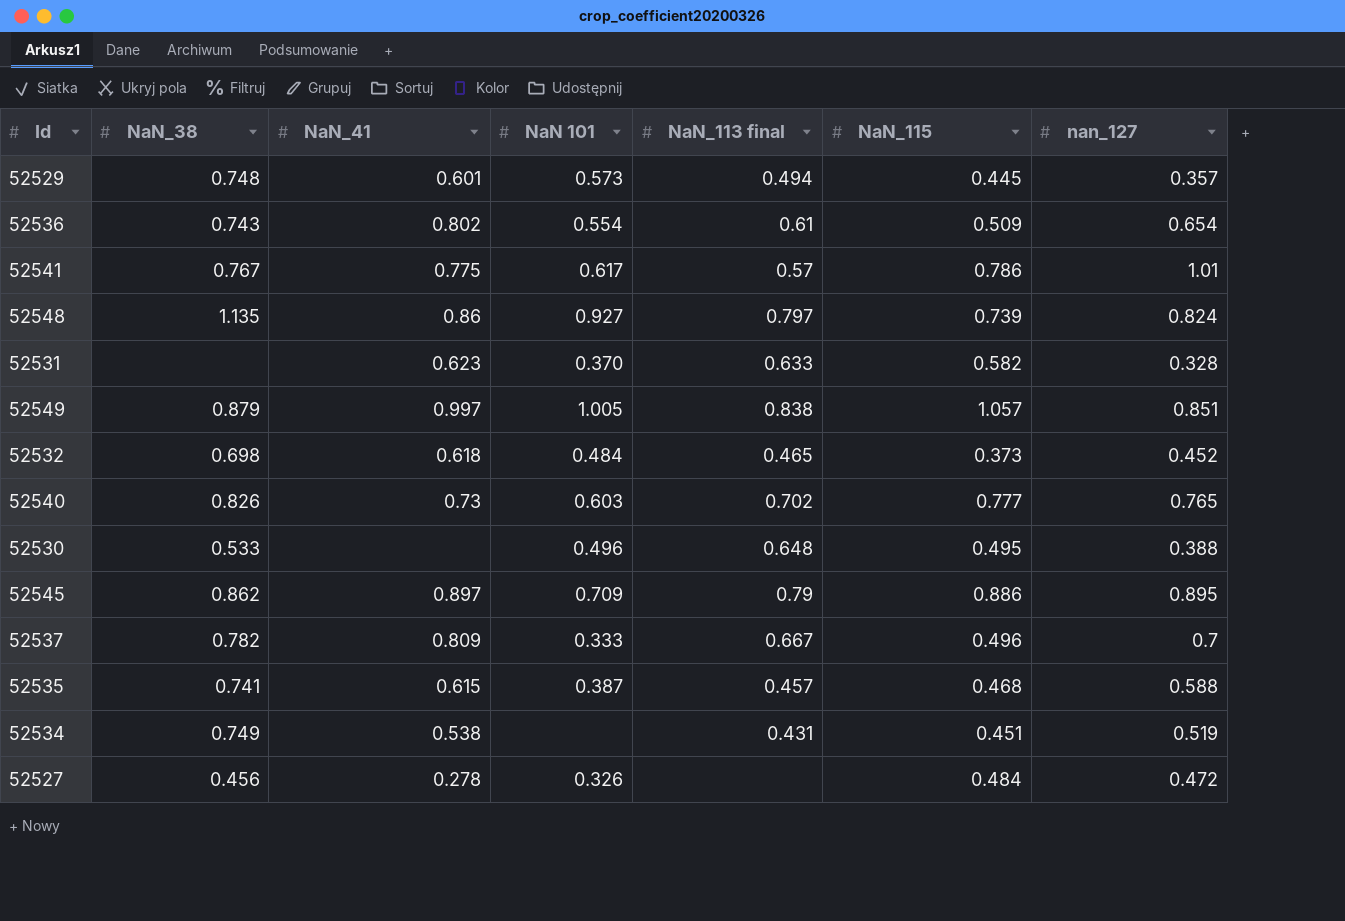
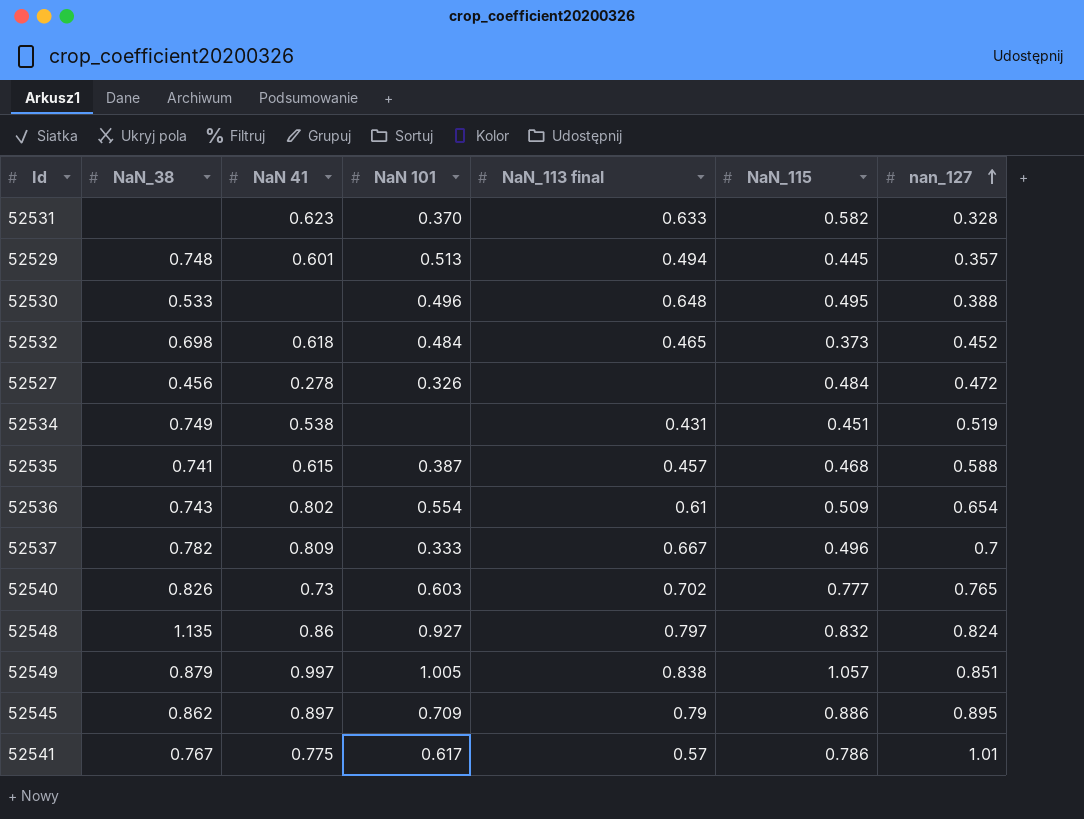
row order: none -> nan_127 ascending
column name: NaN_41 -> NaN 41
52529 | NaN 101: 0.573 -> 0.513
52548 | NaN_115: 0.739 -> 0.832

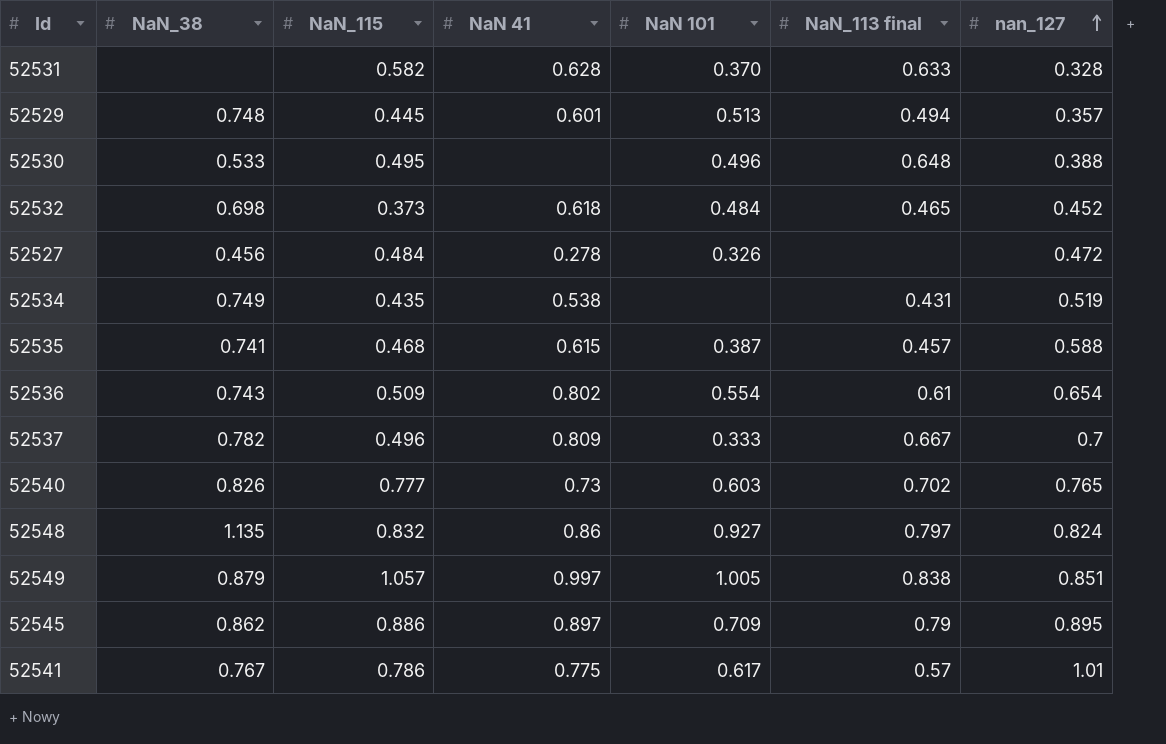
column NaN_115 | position: 6 -> 3
52531 | NaN 41: 0.623 -> 0.628
52534 | NaN_115: 0.451 -> 0.435

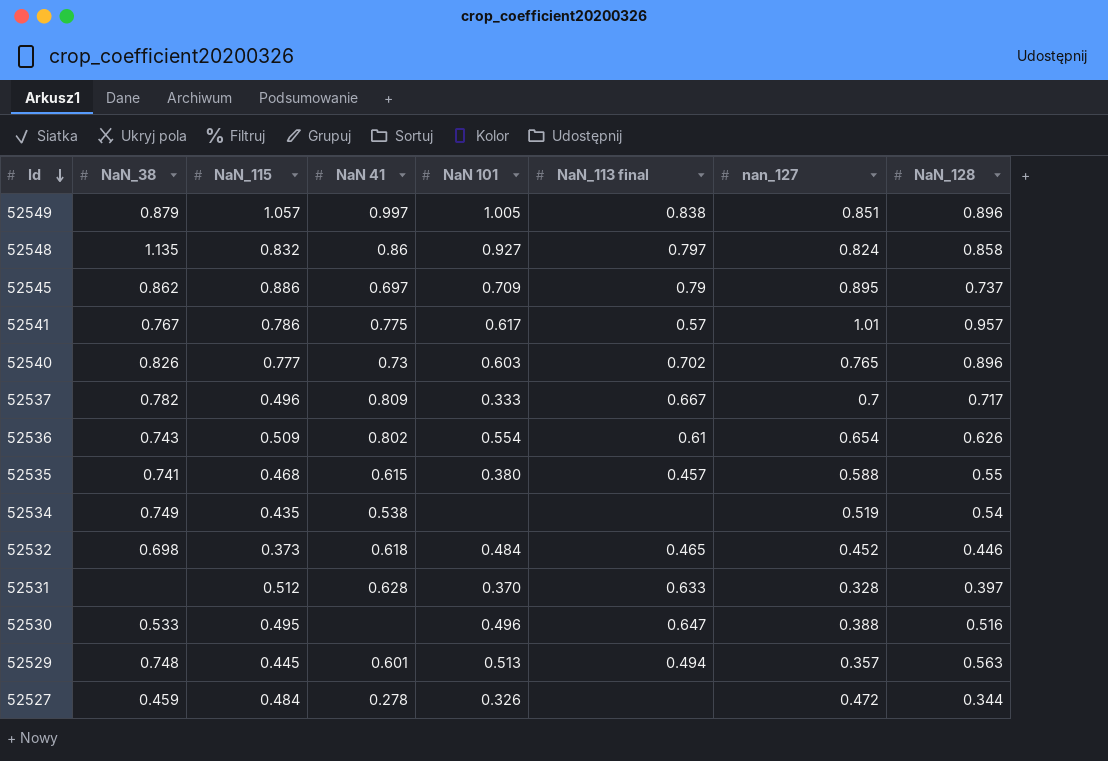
row order: nan_127 ascending -> Id descending
column NaN_128 | position: none -> 8
52545 | NaN 41: 0.897 -> 0.697
52535 | NaN 101: 0.387 -> 0.380
52534 | NaN_113 final: 0.431 -> none
52531 | NaN_115: 0.582 -> 0.512
52530 | NaN_113 final: 0.648 -> 0.647
52527 | NaN_38: 0.456 -> 0.459

